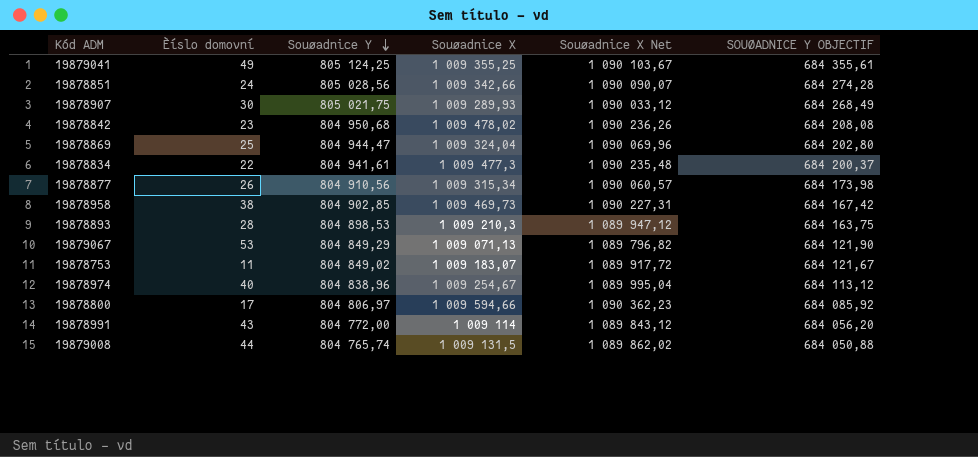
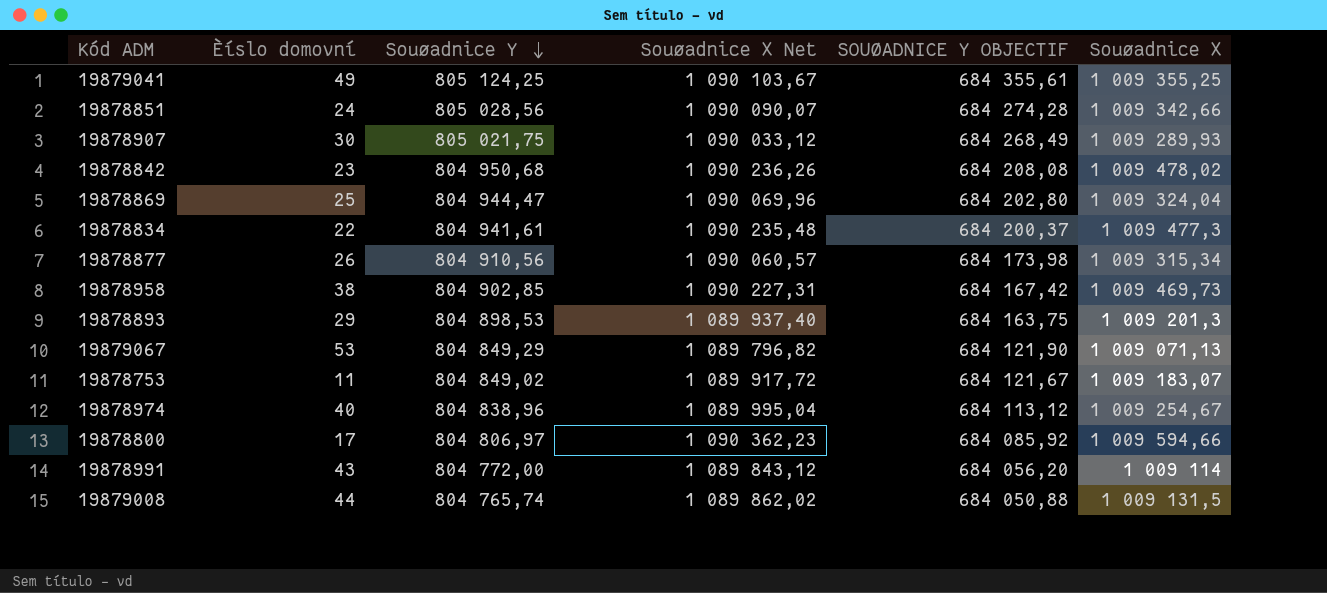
column Souøadnice X | position: 4 -> 6
19878893 | Èíslo domovní: 28 -> 29
19878893 | Souøadnice X Net: 1 089 947,12 -> 1 089 937,40
19878893 | Souøadnice X: 1 009 210,3 -> 1 009 201,3

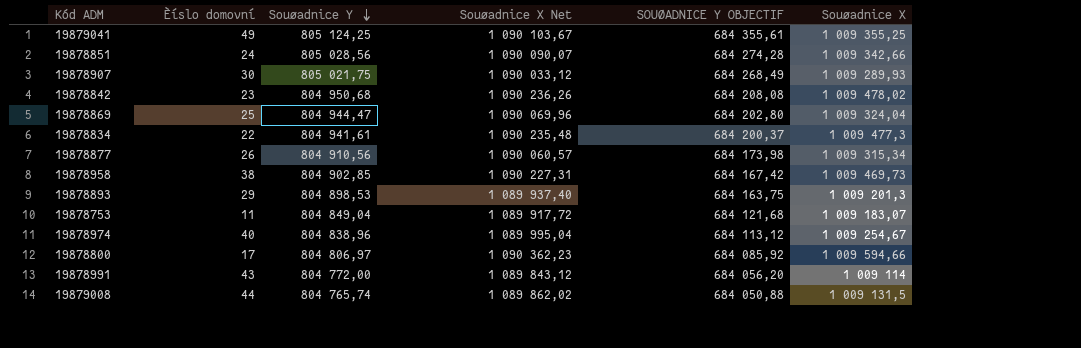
row 19879067: 53 | 804 849,29 | 1 089 796,82 | 684 121,90 | 1 009 071,13 -> none
19878753 | Souøadnice Y: 804 849,02 -> 804 849,04
19878753 | SOUØADNICE Y OBJECTIF: 684 121,67 -> 684 121,68

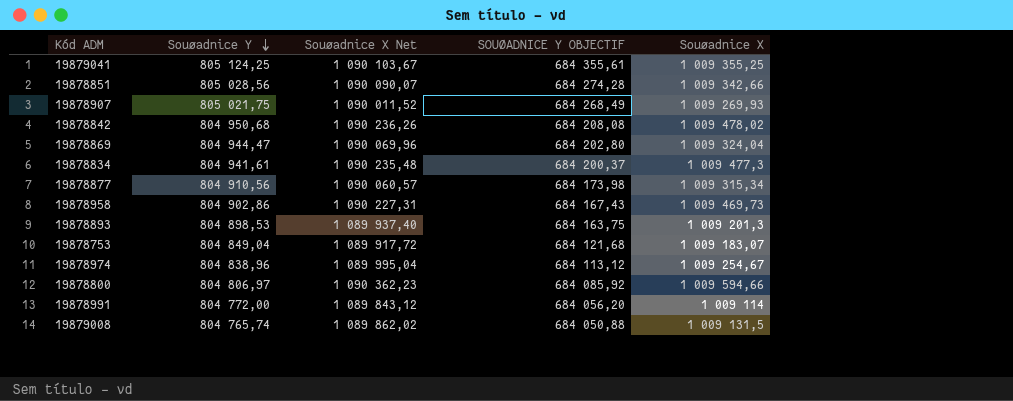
column Èíslo domovní | position: 2 -> none
19878907 | Souøadnice X Net: 1 090 033,12 -> 1 090 011,52
19878907 | Souøadnice X: 1 009 289,93 -> 1 009 269,93
19878958 | Souøadnice Y: 804 902,85 -> 804 902,86
19878958 | SOUØADNICE Y OBJECTIF: 684 167,42 -> 684 167,43

